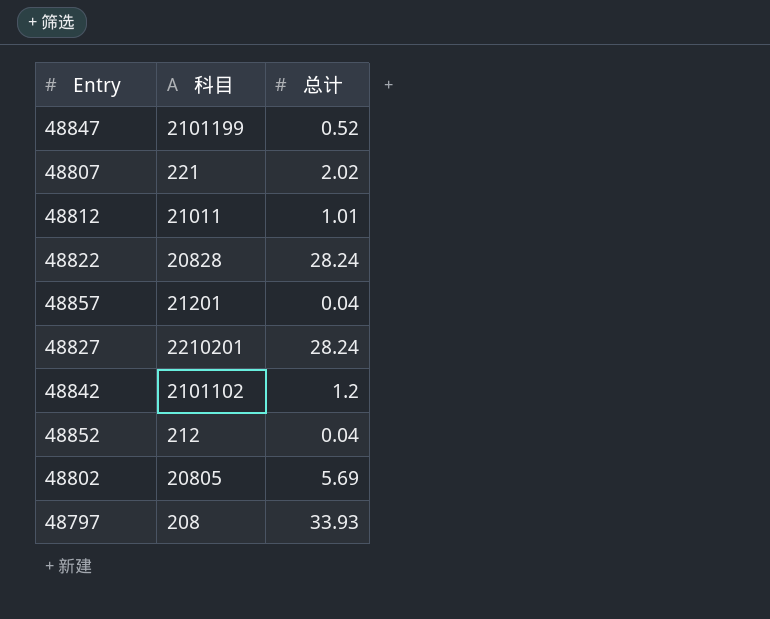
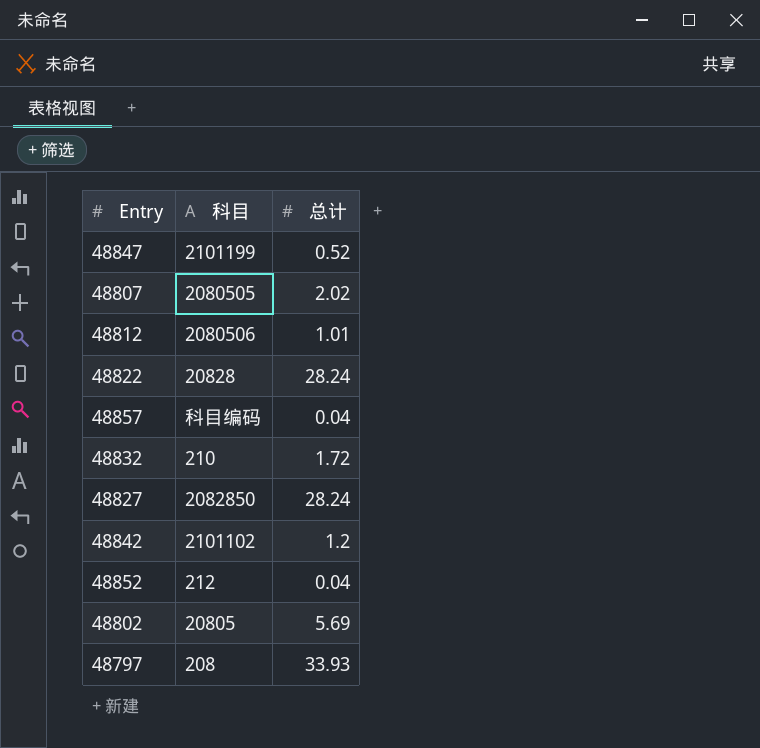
48807 | 科目: 221 -> 2080505
48812 | 科目: 21011 -> 2080506
48857 | 科目: 21201 -> 科目编码
row 48832: none -> 210 | 1.72
48827 | 科目: 2210201 -> 2082850

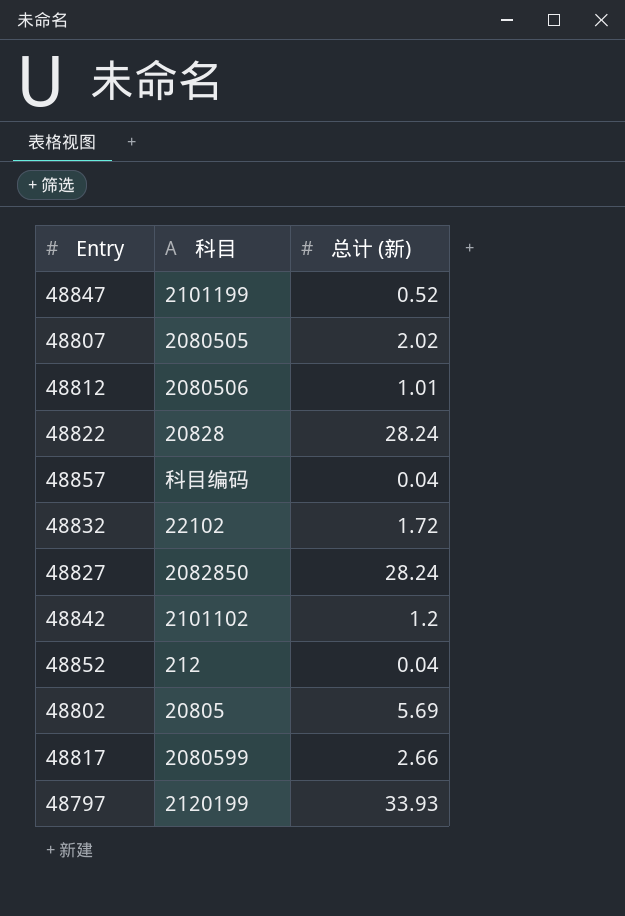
column name: 总计 -> 总计 (新)
48832 | 科目: 210 -> 22102
row 48817: none -> 2080599 | 2.66
48797 | 科目: 208 -> 2120199

